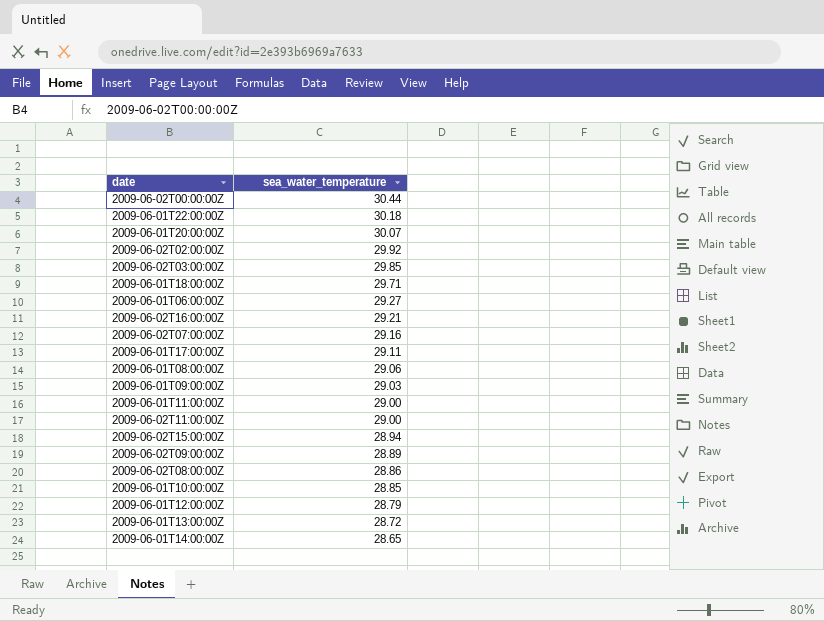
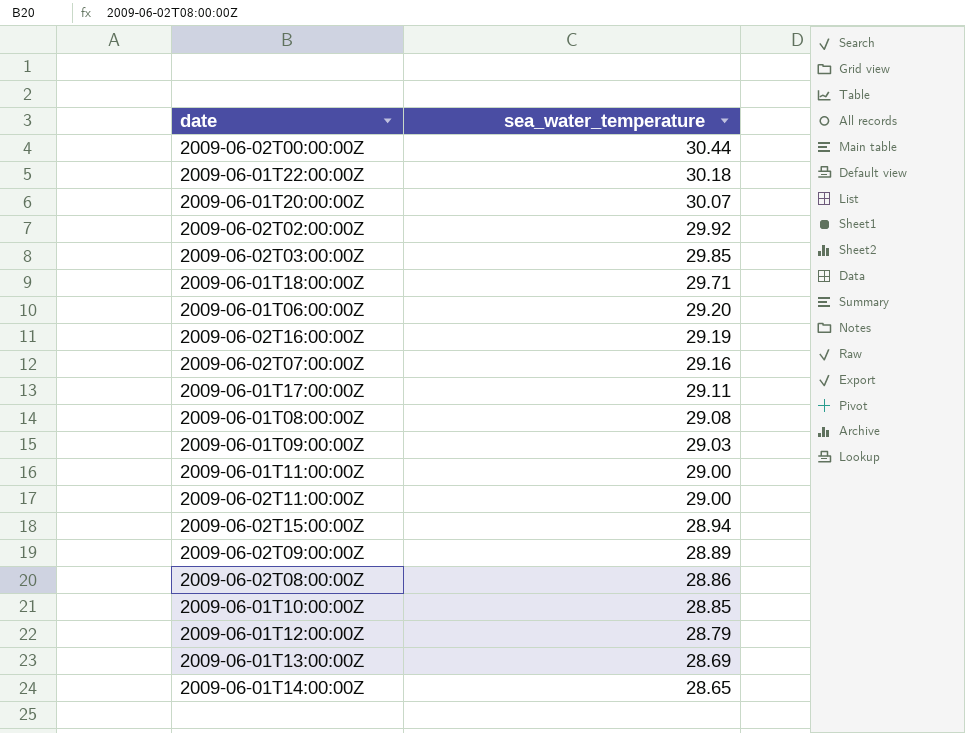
2009-06-01T06:00:00Z | sea_water_temperature: 29.27 -> 29.20
2009-06-02T16:00:00Z | sea_water_temperature: 29.21 -> 29.19
2009-06-01T08:00:00Z | sea_water_temperature: 29.06 -> 29.08
2009-06-01T13:00:00Z | sea_water_temperature: 28.72 -> 28.69

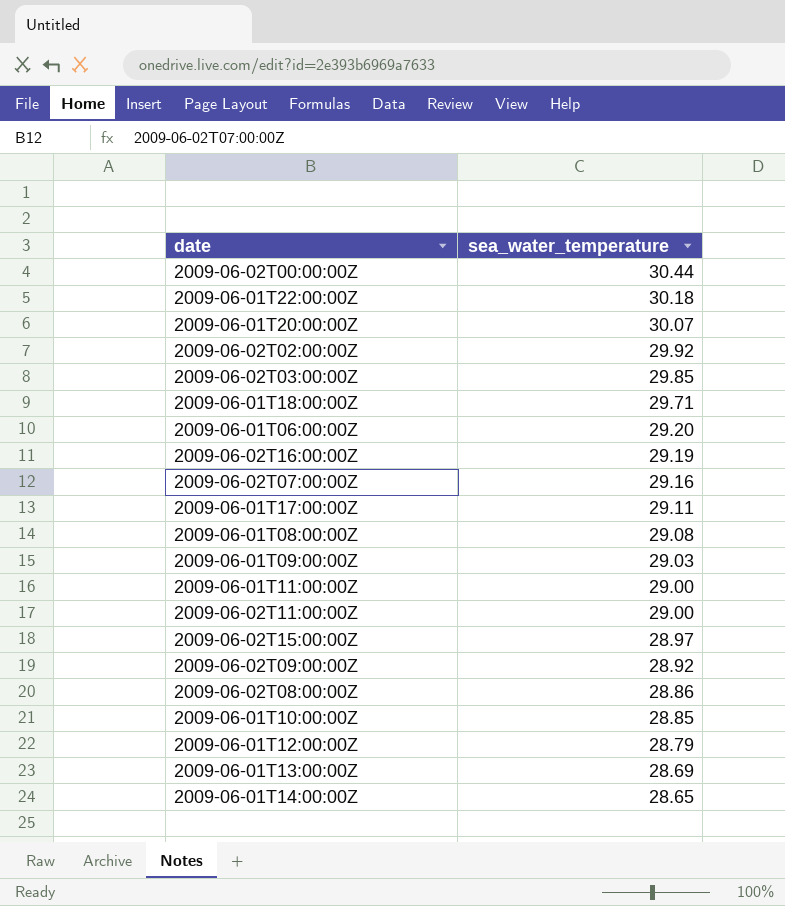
2009-06-02T15:00:00Z | sea_water_temperature: 28.94 -> 28.97
2009-06-02T09:00:00Z | sea_water_temperature: 28.89 -> 28.92

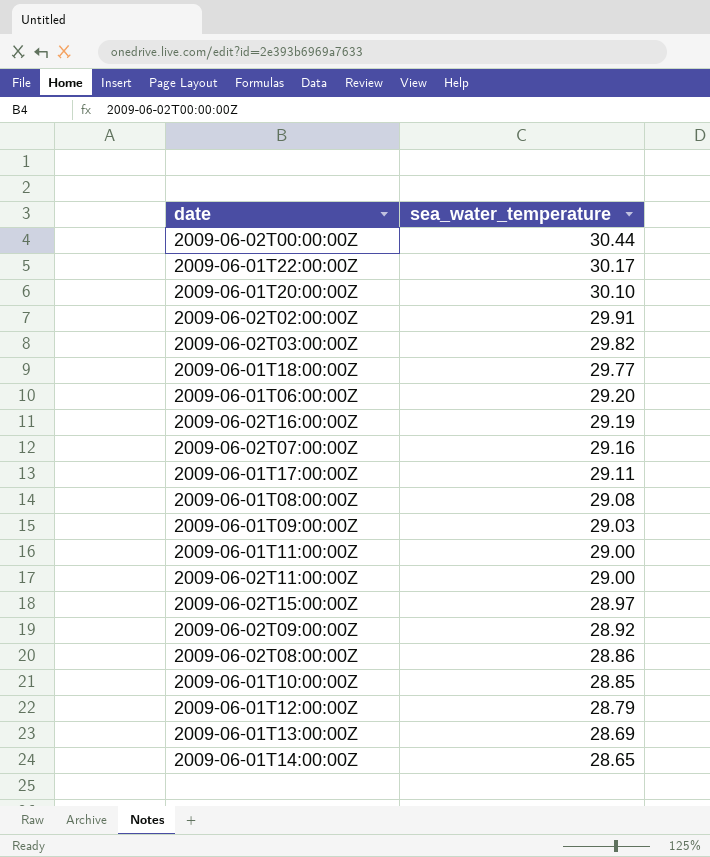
2009-06-01T22:00:00Z | sea_water_temperature: 30.18 -> 30.17
2009-06-01T20:00:00Z | sea_water_temperature: 30.07 -> 30.10
2009-06-02T02:00:00Z | sea_water_temperature: 29.92 -> 29.91
2009-06-02T03:00:00Z | sea_water_temperature: 29.85 -> 29.82
2009-06-01T18:00:00Z | sea_water_temperature: 29.71 -> 29.77

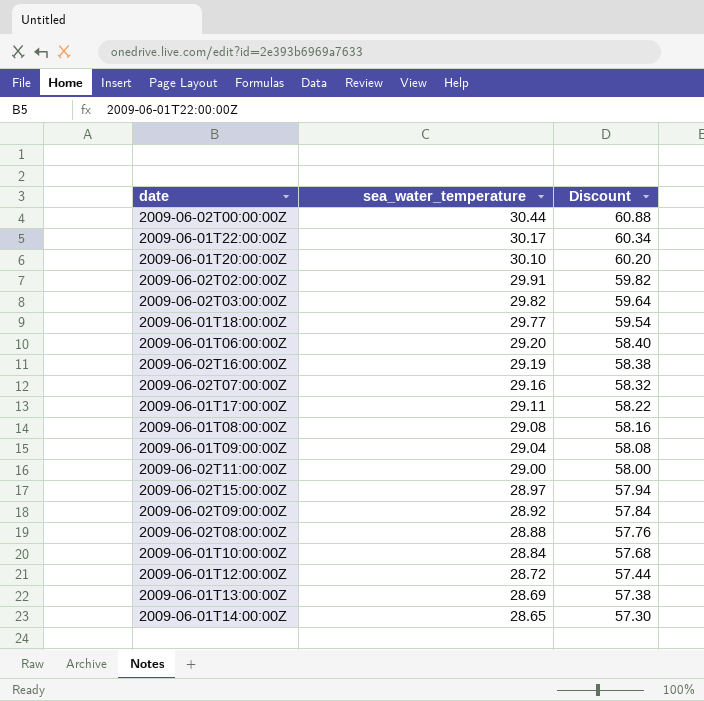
column Discount | formula: none -> [sea_water_temperature] * 2
row 2009-06-01T11:00:00Z: 29.00 -> none
2009-06-01T09:00:00Z | sea_water_temperature: 29.03 -> 29.04
2009-06-02T08:00:00Z | sea_water_temperature: 28.86 -> 28.88
2009-06-01T10:00:00Z | sea_water_temperature: 28.85 -> 28.84
2009-06-01T12:00:00Z | sea_water_temperature: 28.79 -> 28.72

